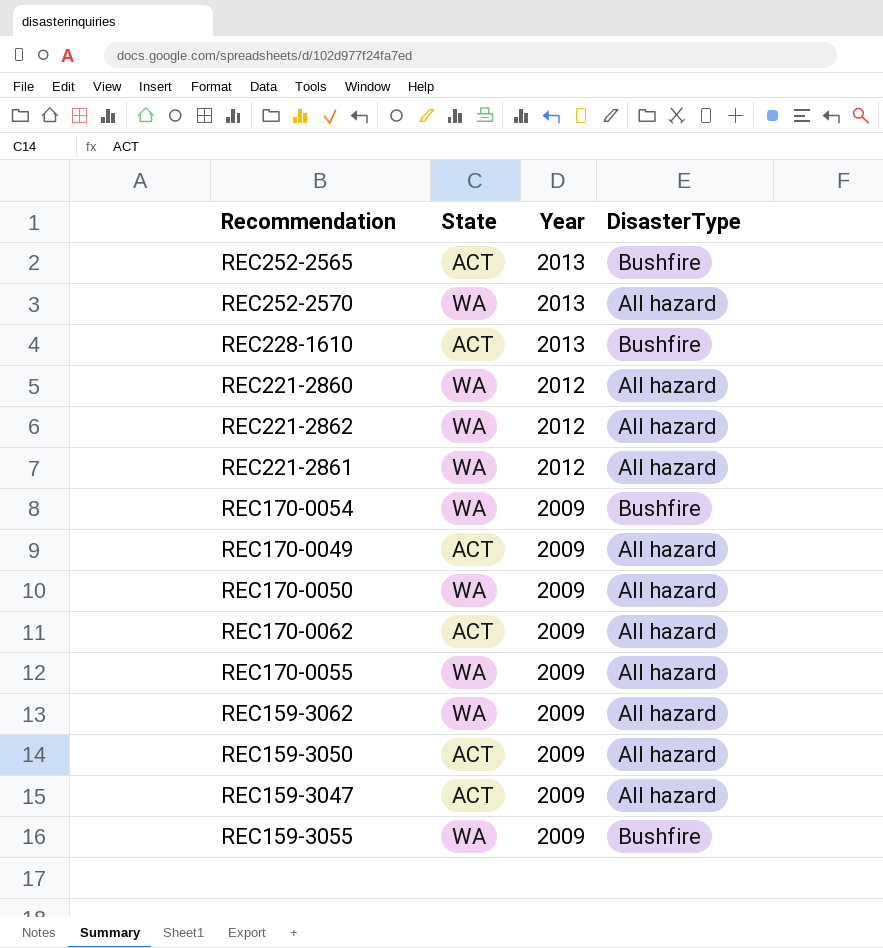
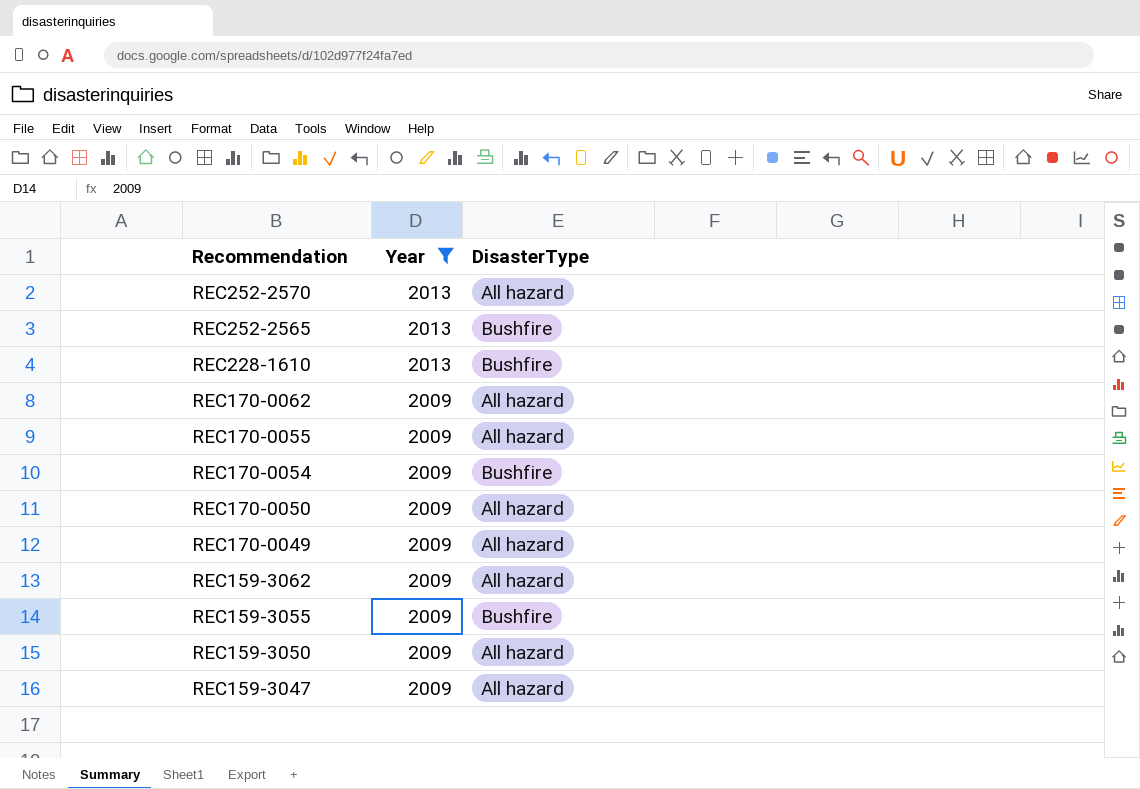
filter: none -> Year != 2012
row order: Year descending -> Recommendation descending
column State | position: 2 -> none

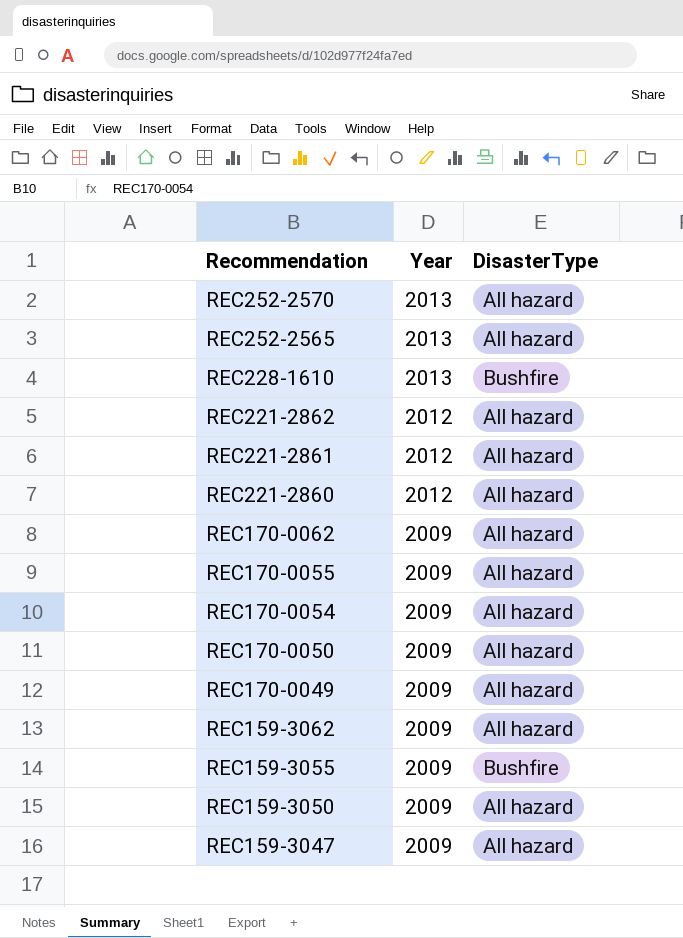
filter: Year != 2012 -> none
REC252-2565 | DisasterType: Bushfire -> All hazard
REC170-0054 | DisasterType: Bushfire -> All hazard

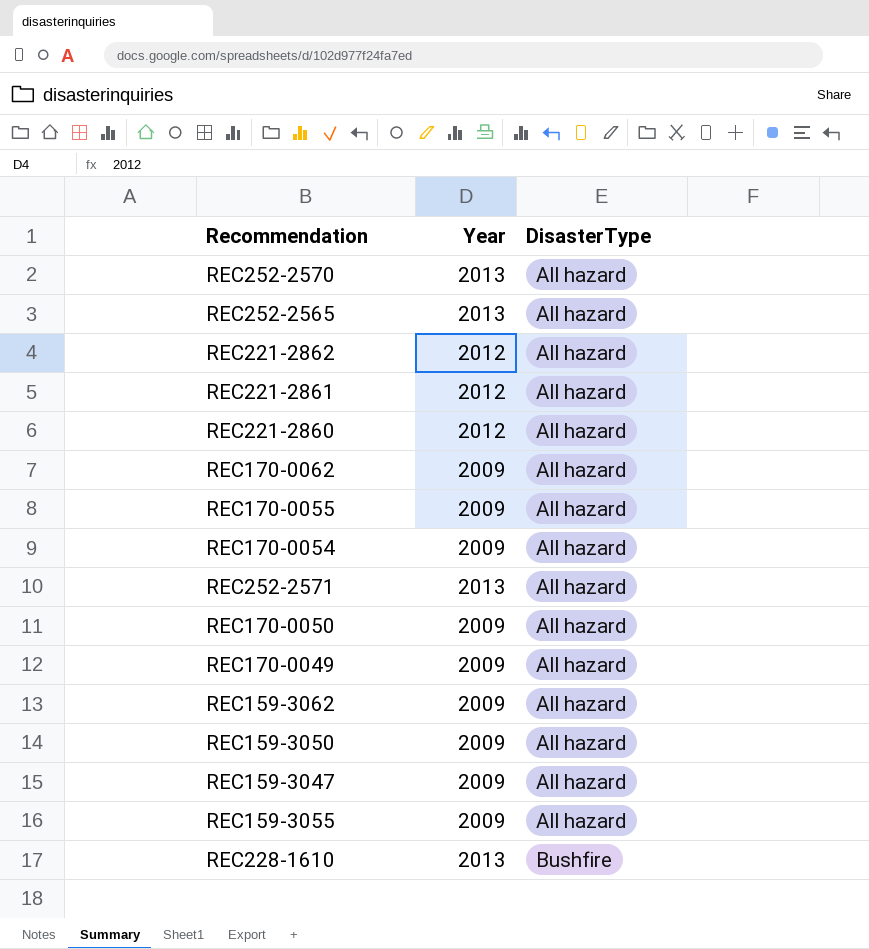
row order: Recommendation descending -> DisasterType ascending
row REC252-2571: none -> 2013 | All hazard
REC159-3055 | DisasterType: Bushfire -> All hazard

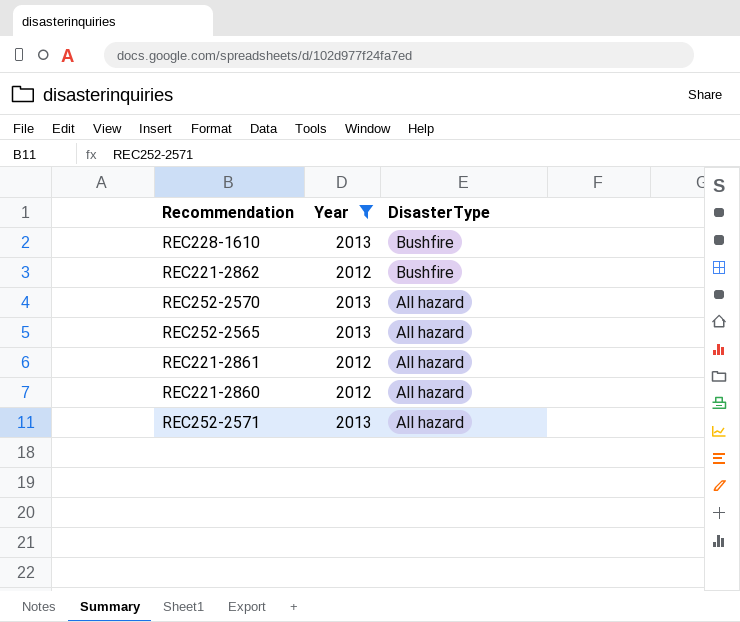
filter: none -> Year != 2009
row order: DisasterType ascending -> DisasterType descending
REC221-2862 | DisasterType: All hazard -> Bushfire

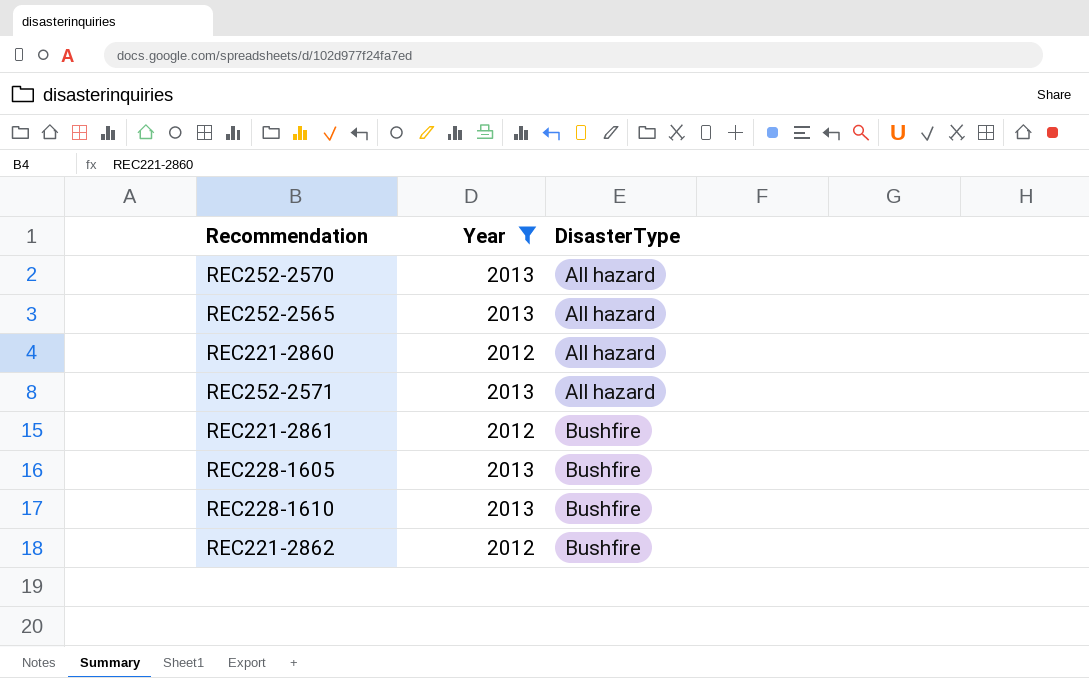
row order: DisasterType descending -> DisasterType ascending
REC221-2861 | DisasterType: All hazard -> Bushfire
row REC228-1605: none -> 2013 | Bushfire

